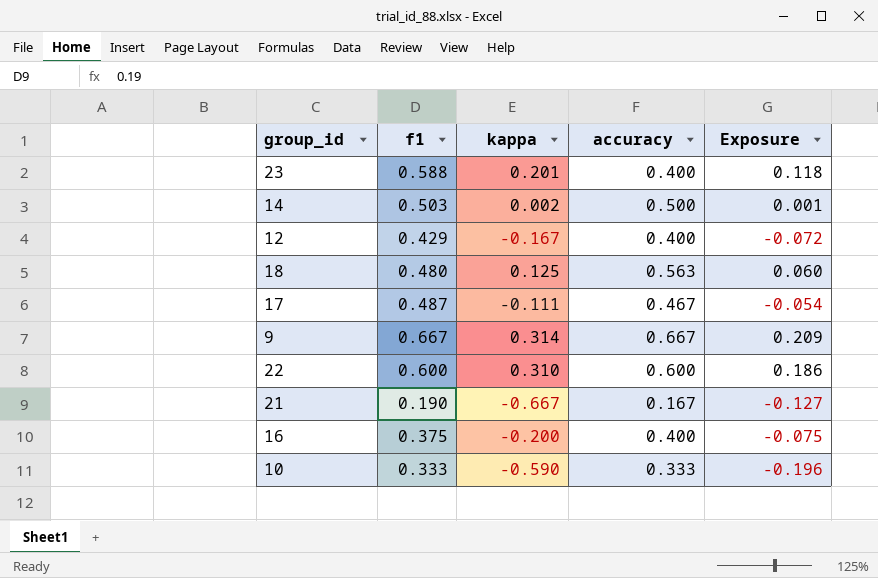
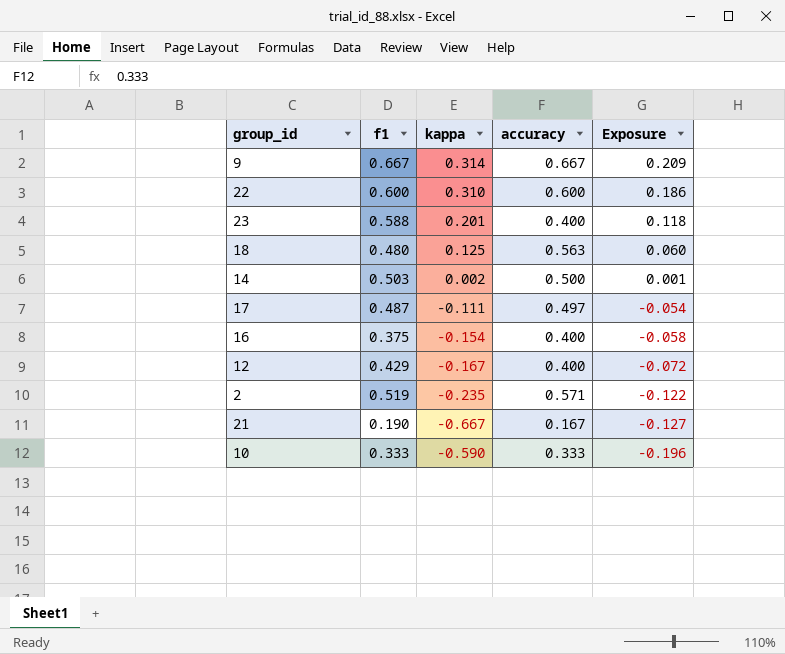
row order: none -> Exposure descending
17 | accuracy: 0.467 -> 0.497
16 | kappa: -0.200 -> -0.154
16 | Exposure: -0.075 -> -0.058
row 2: none -> 0.519 | -0.235 | 0.571 | -0.122

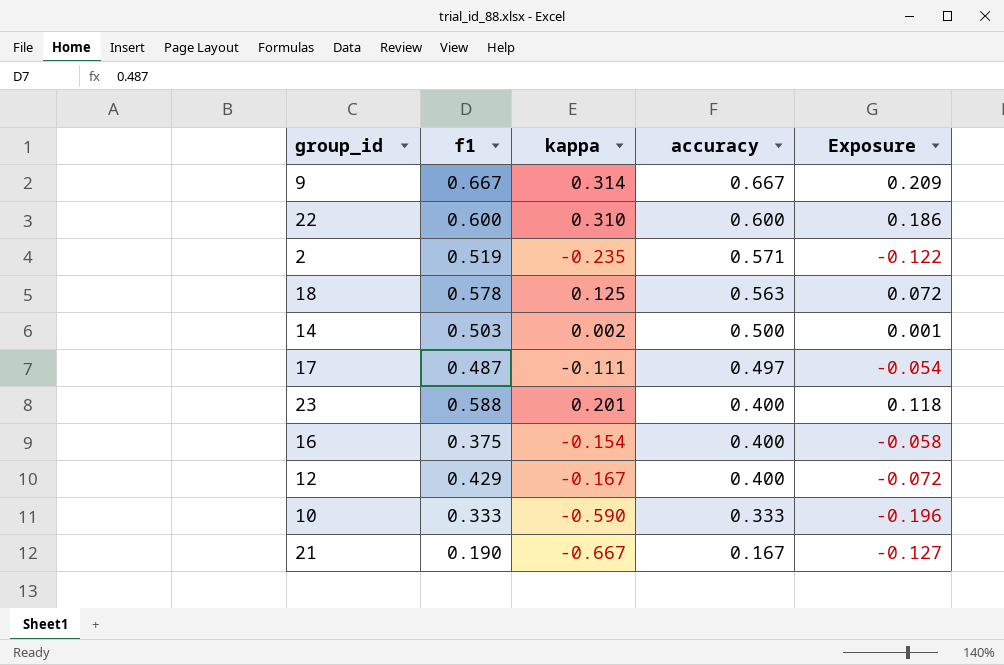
row order: Exposure descending -> accuracy descending
18 | f1: 0.480 -> 0.578
18 | Exposure: 0.060 -> 0.072

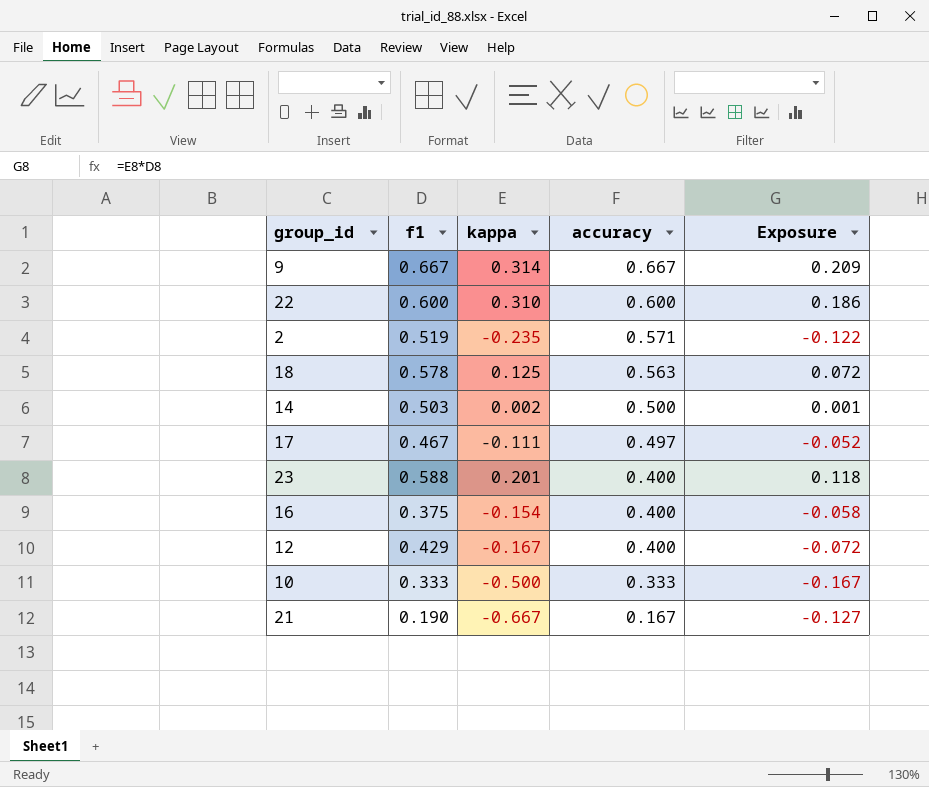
17 | f1: 0.487 -> 0.467
17 | Exposure: -0.054 -> -0.052
10 | kappa: -0.590 -> -0.500
10 | Exposure: -0.196 -> -0.167

